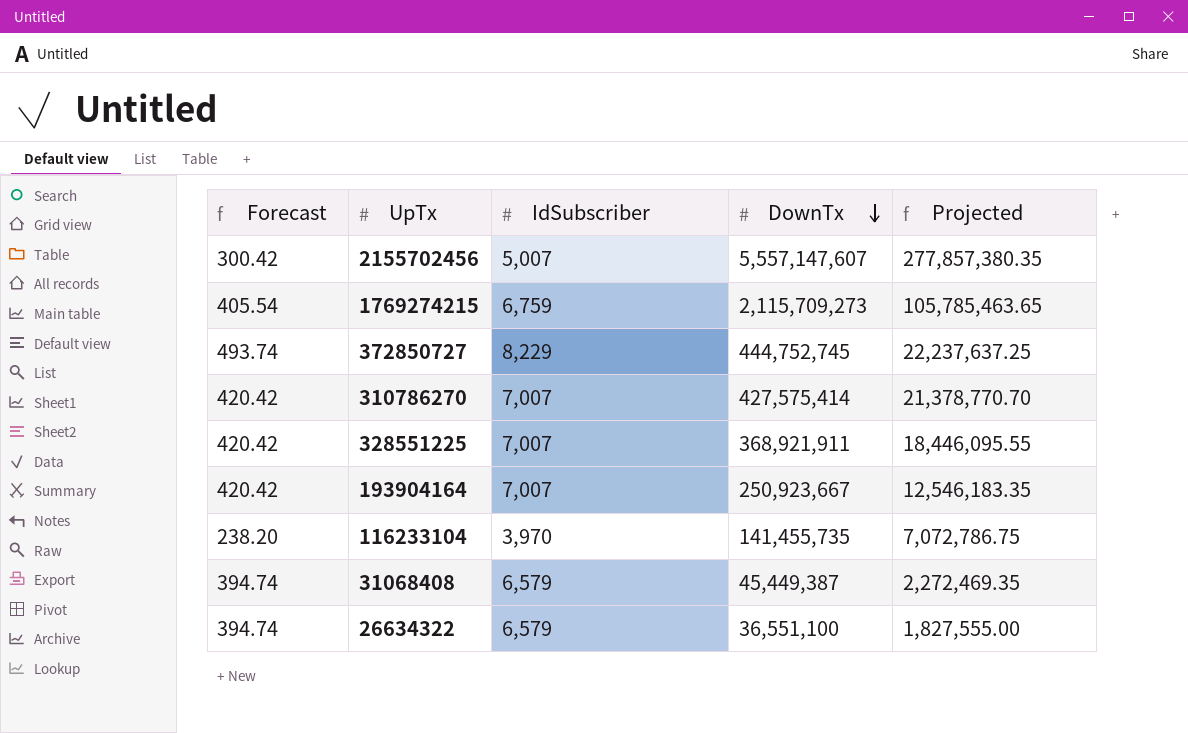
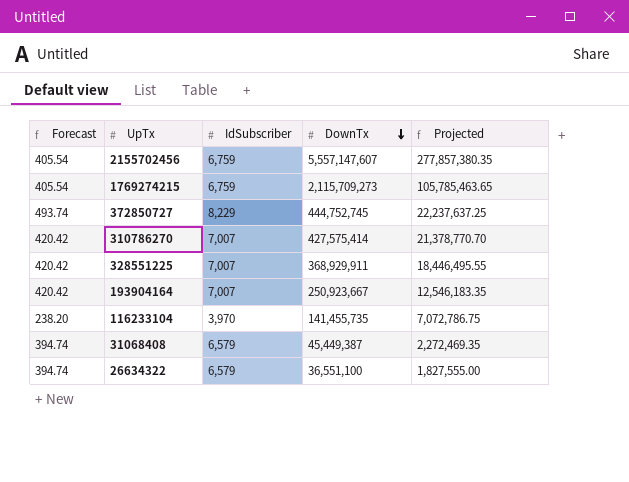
2155702456 | Forecast: 300.42 -> 405.54
2155702456 | IdSubscriber: 5,007 -> 6,759
328551225 | DownTx: 368,921,911 -> 368,929,911
328551225 | Projected: 18,446,095.55 -> 18,446,495.55

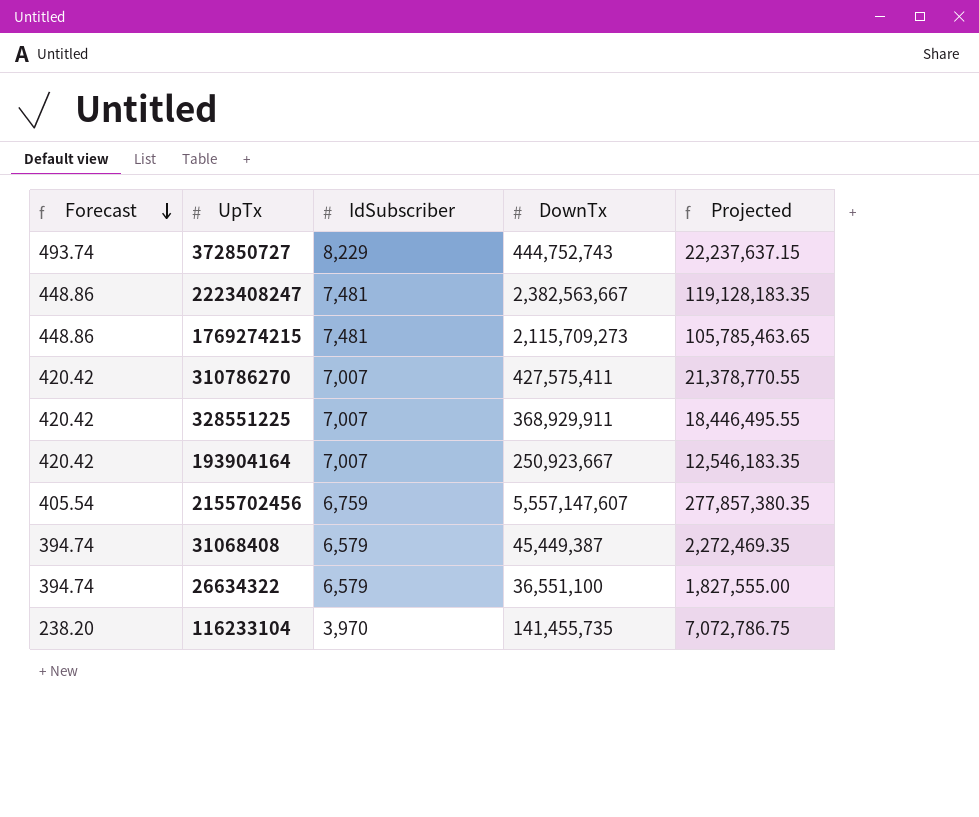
row order: DownTx descending -> Forecast descending
372850727 | DownTx: 444,752,745 -> 444,752,743
372850727 | Projected: 22,237,637.25 -> 22,237,637.15
row 2223408247: none -> 448.86 | 7,481 | 2,382,563,667 | 119,128,183.35
1769274215 | Forecast: 405.54 -> 448.86
1769274215 | IdSubscriber: 6,759 -> 7,481
310786270 | DownTx: 427,575,414 -> 427,575,411
310786270 | Projected: 21,378,770.70 -> 21,378,770.55

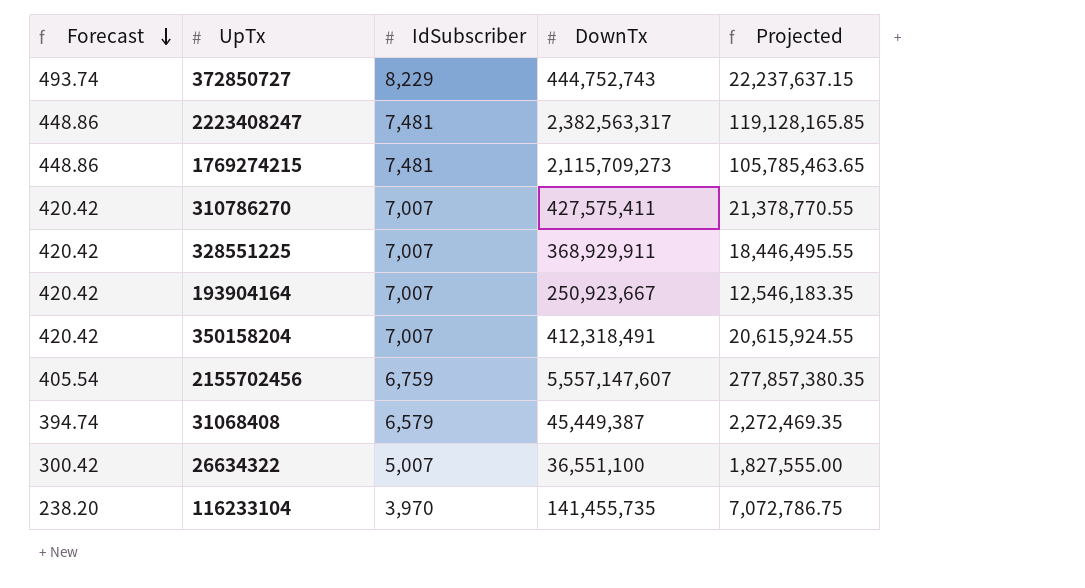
2223408247 | DownTx: 2,382,563,667 -> 2,382,563,317
2223408247 | Projected: 119,128,183.35 -> 119,128,165.85
row 350158204: none -> 420.42 | 7,007 | 412,318,491 | 20,615,924.55
26634322 | Forecast: 394.74 -> 300.42
26634322 | IdSubscriber: 6,579 -> 5,007

